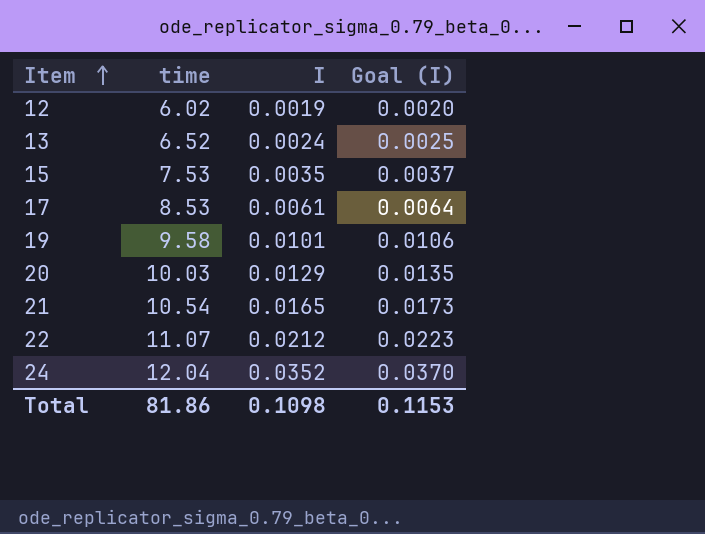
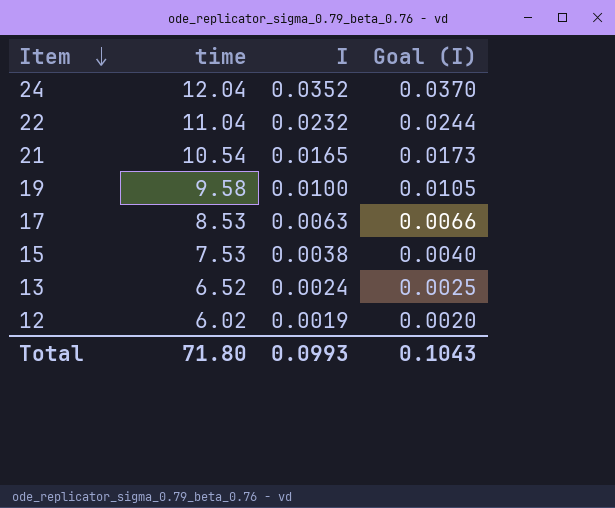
row order: Item ascending -> Item descending
row 20: 10.03 | 0.0129 | 0.0135 -> none
22 | time: 11.07 -> 11.04
22 | I: 0.0212 -> 0.0232
22 | Goal (I): 0.0223 -> 0.0244
19 | I: 0.0101 -> 0.0100
19 | Goal (I): 0.0106 -> 0.0105
17 | I: 0.0061 -> 0.0063
17 | Goal (I): 0.0064 -> 0.0066
15 | I: 0.0035 -> 0.0038
15 | Goal (I): 0.0037 -> 0.0040
Total | time: 81.86 -> 71.80
Total | I: 0.1098 -> 0.0993
Total | Goal (I): 0.1153 -> 0.1043

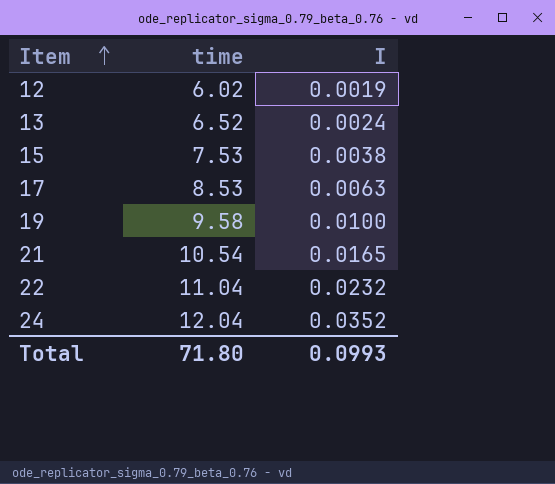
row order: Item descending -> Item ascending
column Goal (I) | formula: [I] * 1.05 -> none

